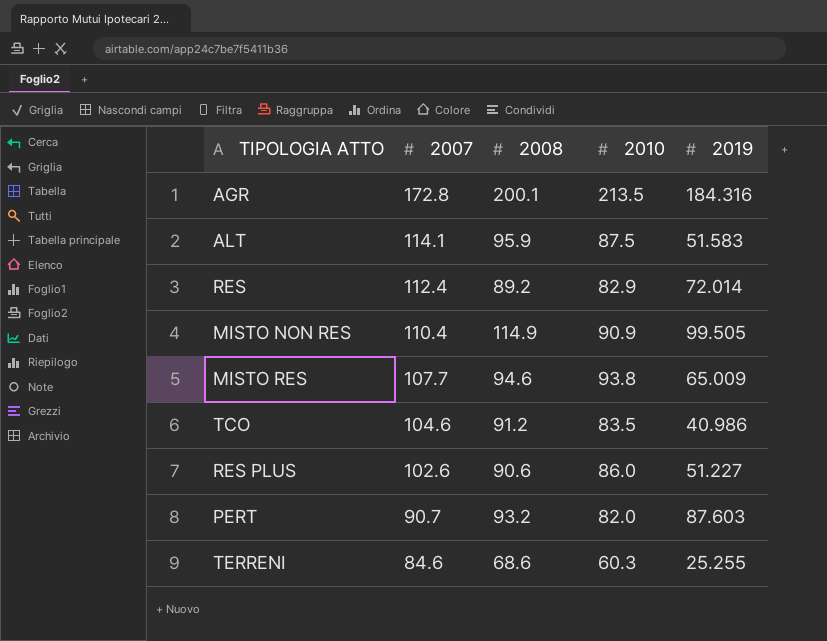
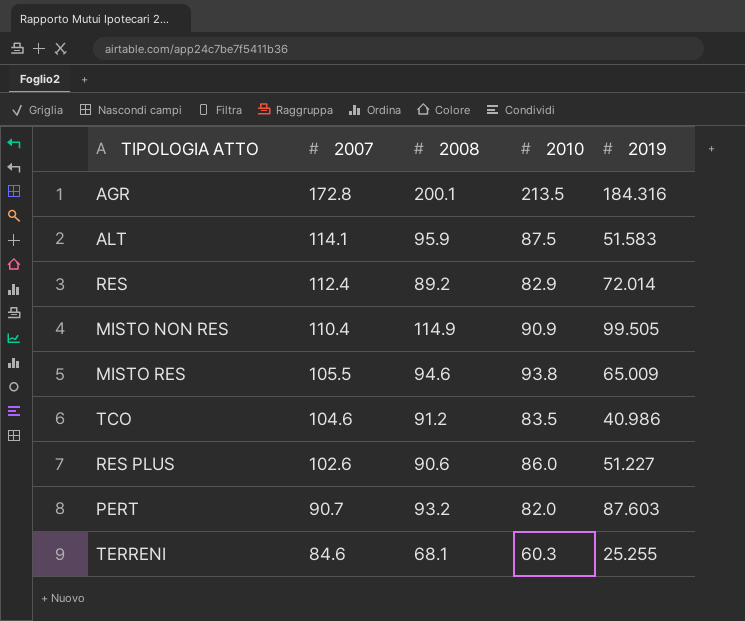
MISTO RES | 2007: 107.7 -> 105.5
TERRENI | 2008: 68.6 -> 68.1

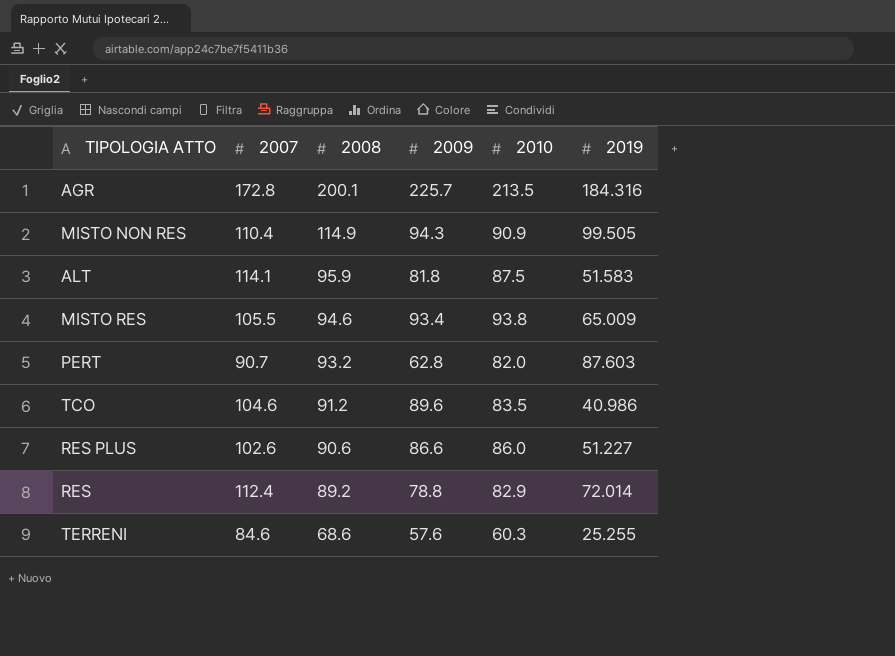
row order: 2007 descending -> 2008 descending
column 2009 | position: none -> 4
TERRENI | 2008: 68.1 -> 68.6

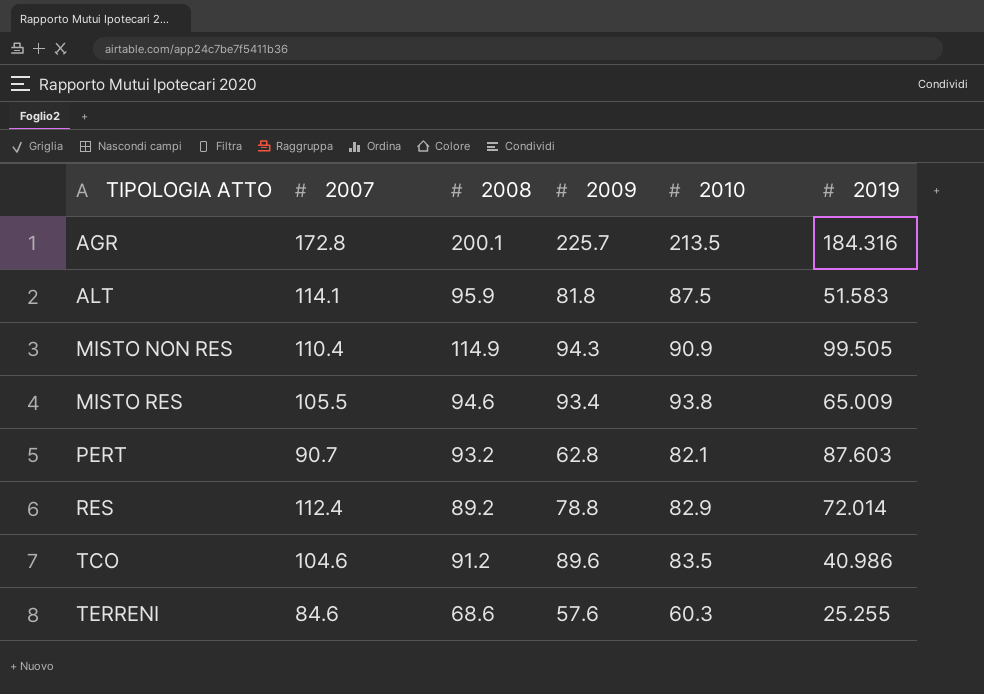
row order: 2008 descending -> TIPOLOGIA ATTO ascending
row RES PLUS: 102.6 | 90.6 | 86.6 | 86.0 | 51.227 -> none
PERT | 2010: 82.0 -> 82.1

